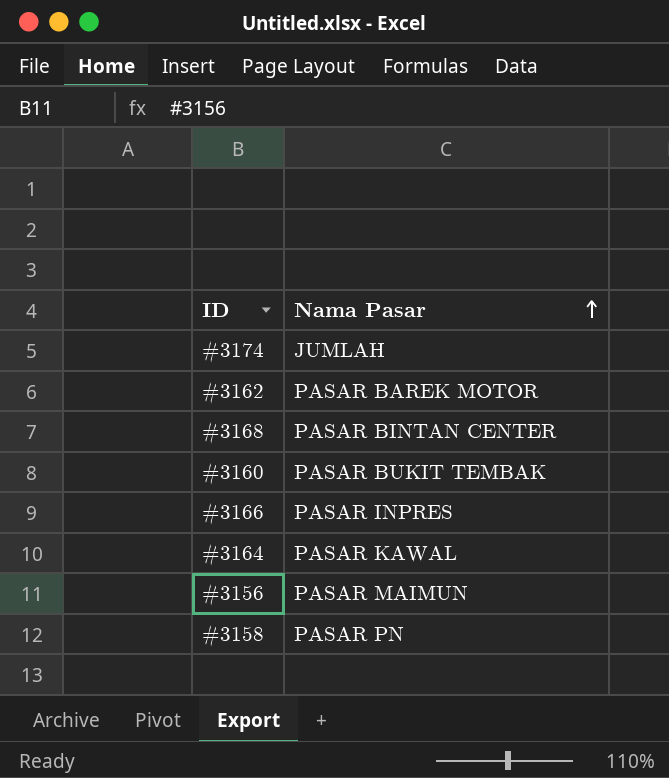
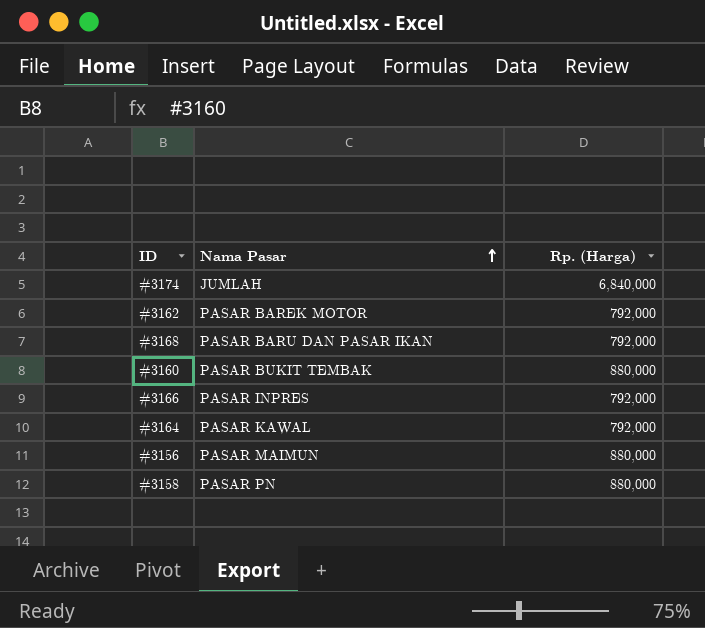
column Rp. (Harga) | position: none -> 3
#3168 | Nama Pasar: PASAR BINTAN CENTER -> PASAR BARU DAN PASAR IKAN

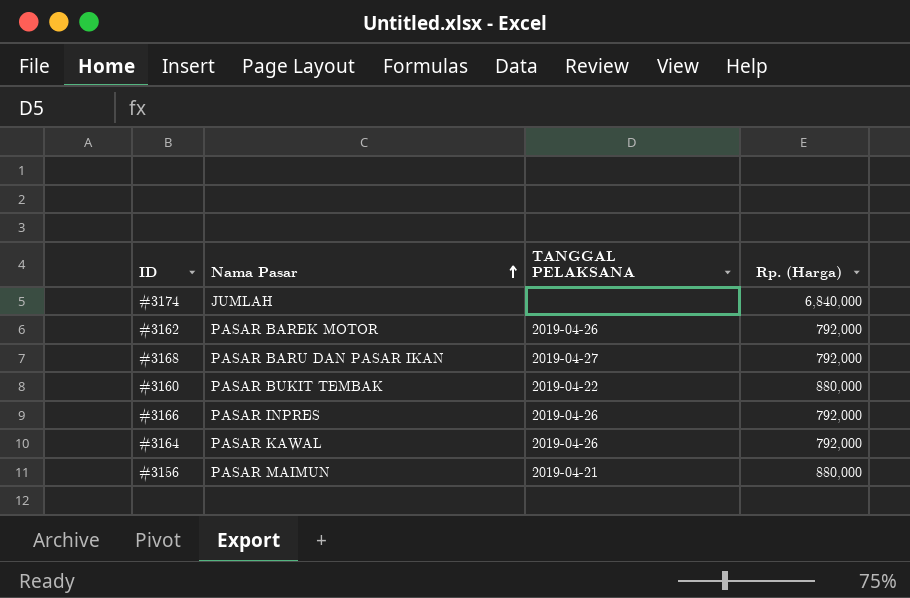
column TANGGAL PELAKSANA | position: none -> 3
row #3158: PASAR PN | 880,000 -> none

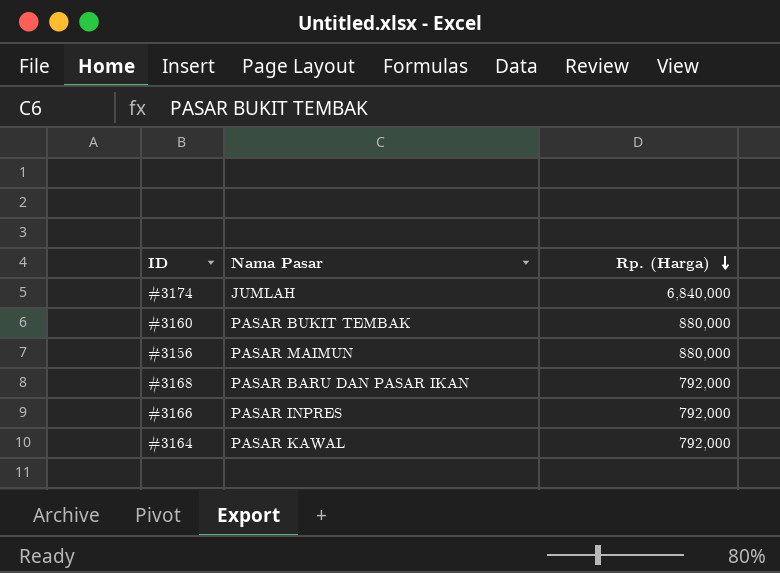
row order: Nama Pasar ascending -> Rp. (Harga) descending
column TANGGAL PELAKSANA | position: 3 -> none
row #3162: PASAR BAREK MOTOR | 2019-04-26 | 792,000 -> none

